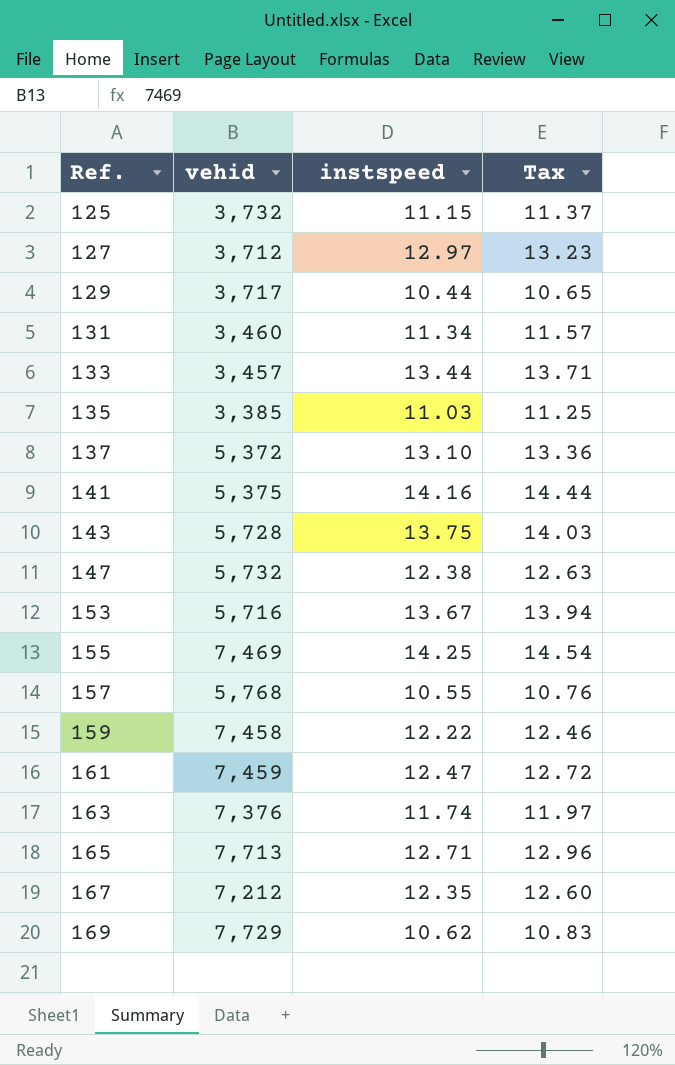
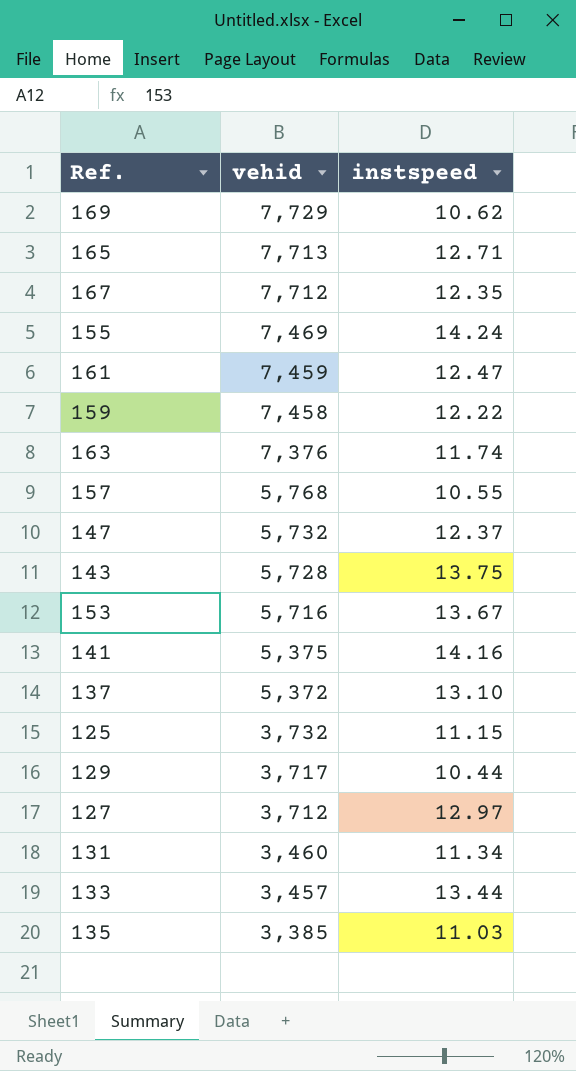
row order: Ref. ascending -> vehid descending
column Tax | formula: [instspeed] * 1.02 -> none
167 | vehid: 7,212 -> 7,712
155 | instspeed: 14.25 -> 14.24
147 | instspeed: 12.38 -> 12.37

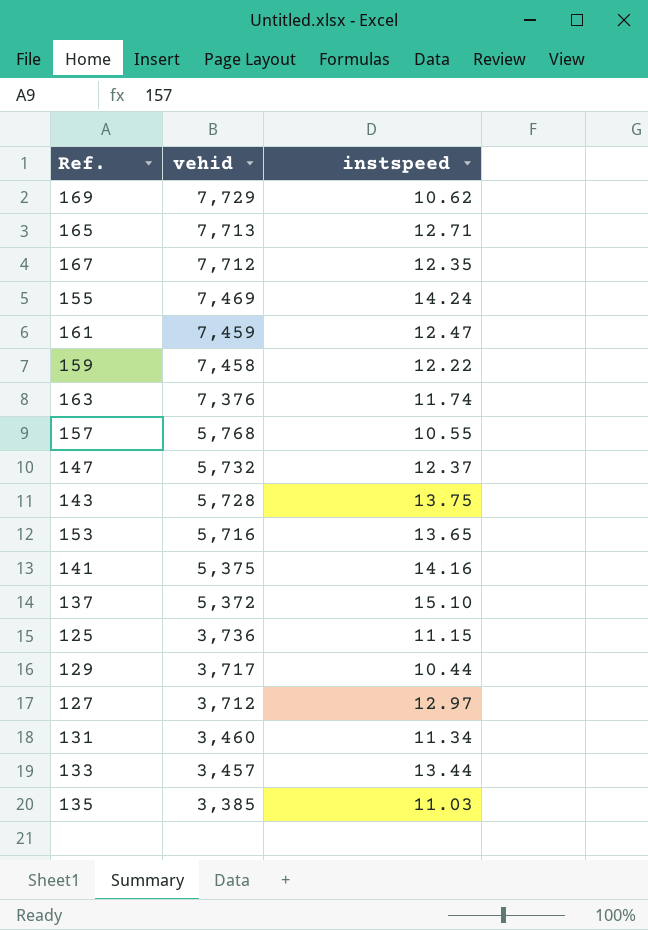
153 | instspeed: 13.67 -> 13.65
137 | instspeed: 13.10 -> 15.10
125 | vehid: 3,732 -> 3,736

